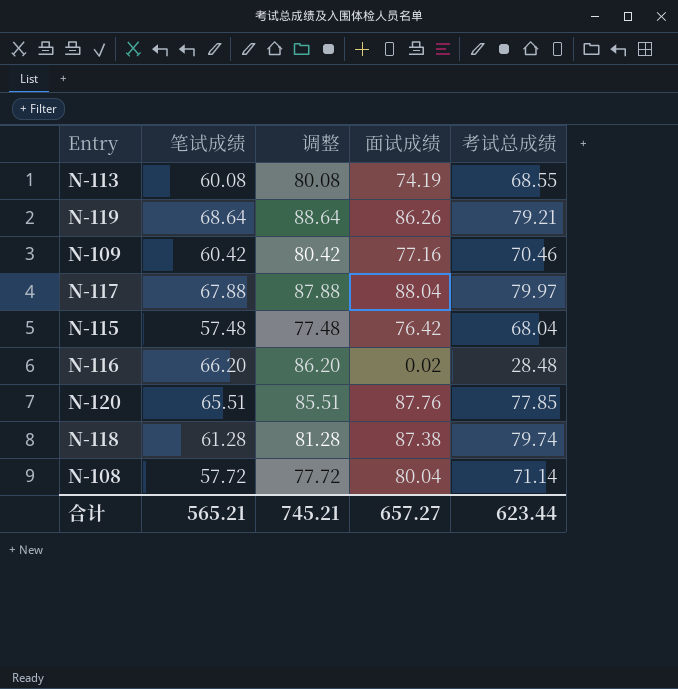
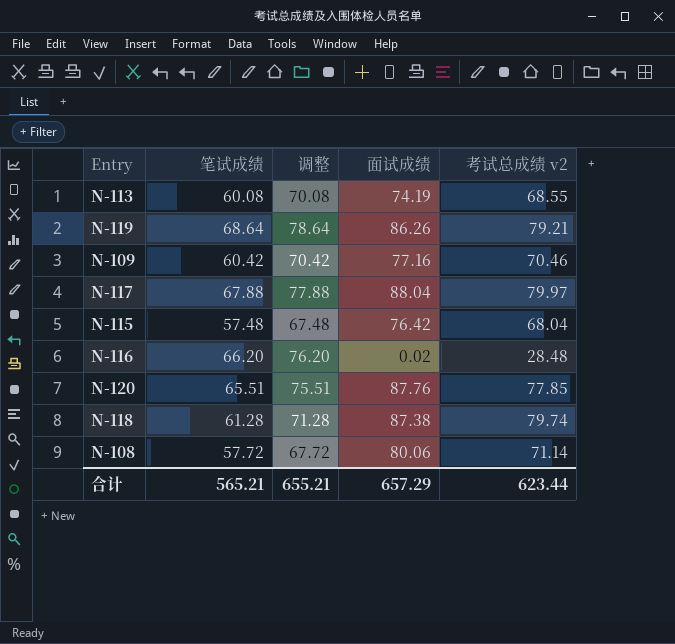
column 调整 | formula: [笔试成绩] + 20 -> [笔试成绩] + 10
column name: 考试总成绩 -> 考试总成绩 v2
N-108 | 面试成绩: 80.04 -> 80.06
合计 | 调整: 745.21 -> 655.21
合计 | 面试成绩: 657.27 -> 657.29

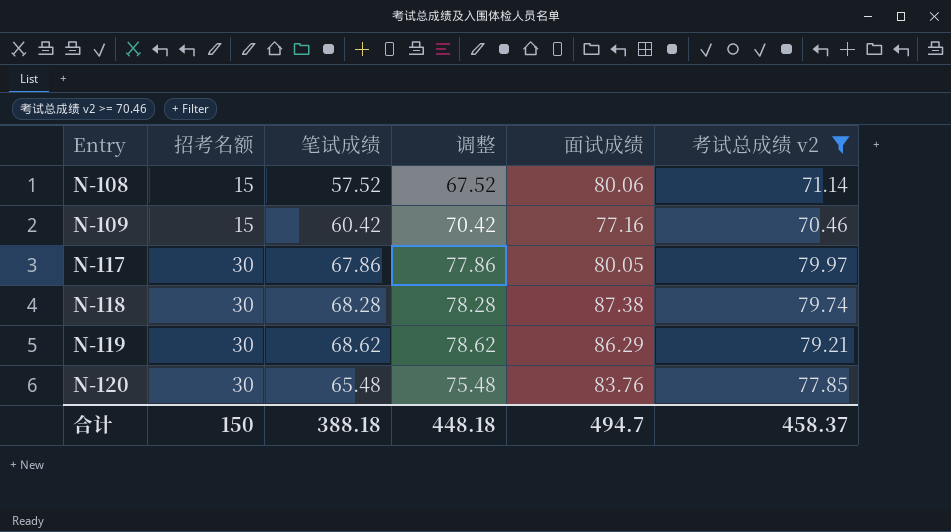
filter: none -> 考试总成绩 v2 >= 70.46
row order: none -> Entry ascending
column 招考名额 | position: none -> 2
N-108 | 笔试成绩: 57.72 -> 57.52
N-108 | 调整: 67.72 -> 67.52
N-117 | 笔试成绩: 67.88 -> 67.86
N-117 | 调整: 77.88 -> 77.86
N-117 | 面试成绩: 88.04 -> 80.05
N-118 | 笔试成绩: 61.28 -> 68.28
N-118 | 调整: 71.28 -> 78.28
N-119 | 笔试成绩: 68.64 -> 68.62
N-119 | 调整: 78.64 -> 78.62
N-119 | 面试成绩: 86.26 -> 86.29
N-120 | 笔试成绩: 65.51 -> 65.48
N-120 | 调整: 75.51 -> 75.48
N-120 | 面试成绩: 87.76 -> 83.76
合计 | 笔试成绩: 565.21 -> 388.18
合计 | 调整: 655.21 -> 448.18
合计 | 面试成绩: 657.29 -> 494.7
合计 | 考试总成绩 v2: 623.44 -> 458.37

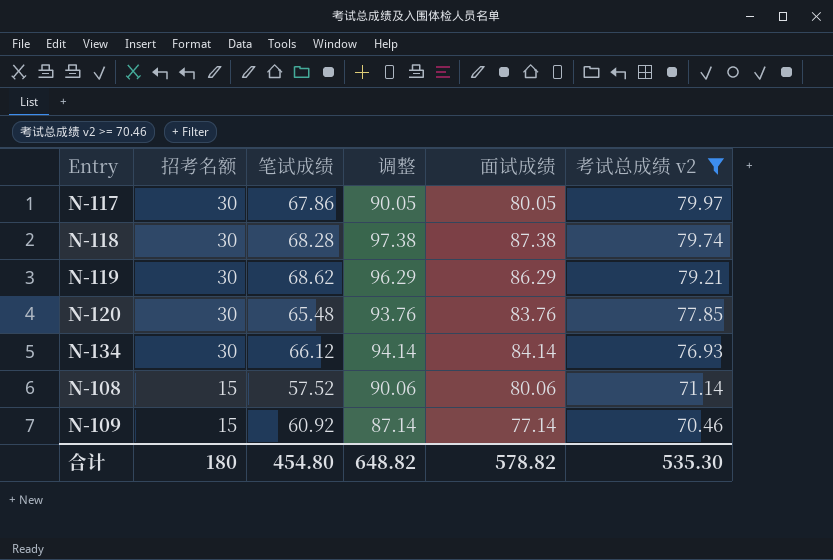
row order: Entry ascending -> 招考名额 descending
column 调整 | formula: [笔试成绩] + 10 -> [面试成绩] + 10
row N-134: none -> 30 | 66.12 | 94.14 | 84.14 | 76.93
N-109 | 笔试成绩: 60.42 -> 60.92
N-109 | 面试成绩: 77.16 -> 77.14
合计 | 招考名额: 150 -> 180
合计 | 笔试成绩: 388.18 -> 454.80
合计 | 调整: 448.18 -> 648.82
合计 | 面试成绩: 494.7 -> 578.82
合计 | 考试总成绩 v2: 458.37 -> 535.30

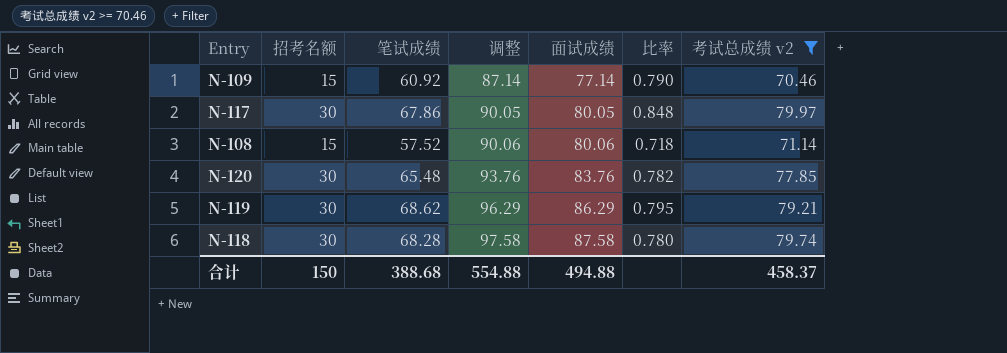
row order: 招考名额 descending -> 调整 ascending
column 比率 | formula: none -> [笔试成绩] / [面试成绩]
row N-134: 30 | 66.12 | 94.14 | 84.14 | 76.93 -> none
N-118 | 调整: 97.38 -> 97.58
N-118 | 面试成绩: 87.38 -> 87.58
合计 | 招考名额: 180 -> 150
合计 | 笔试成绩: 454.80 -> 388.68
合计 | 调整: 648.82 -> 554.88
合计 | 面试成绩: 578.82 -> 494.88
合计 | 考试总成绩 v2: 535.30 -> 458.37

